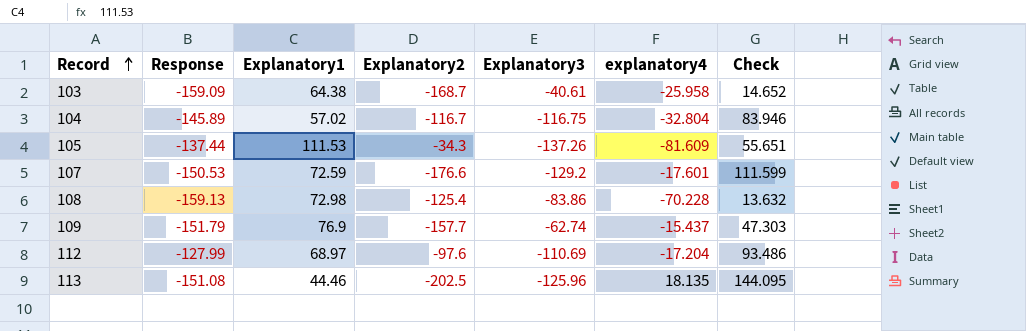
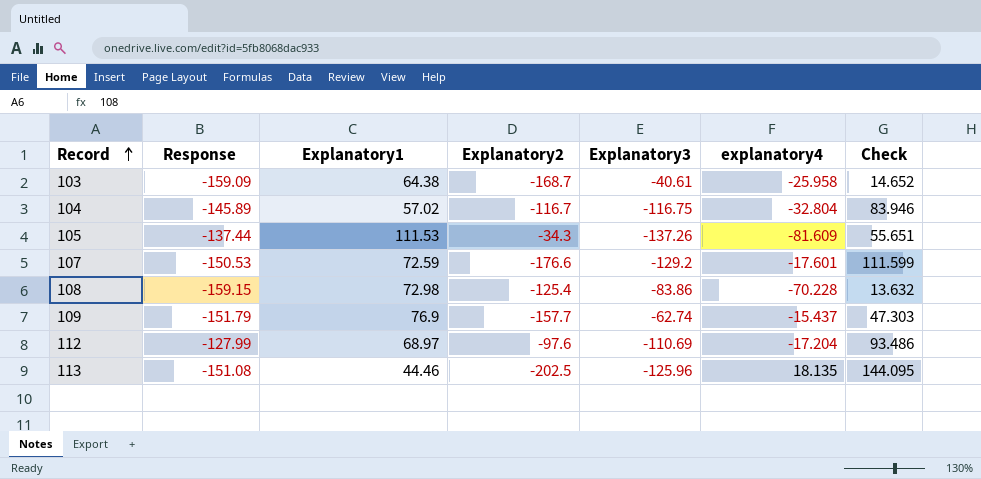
108 | Response: -159.13 -> -159.15

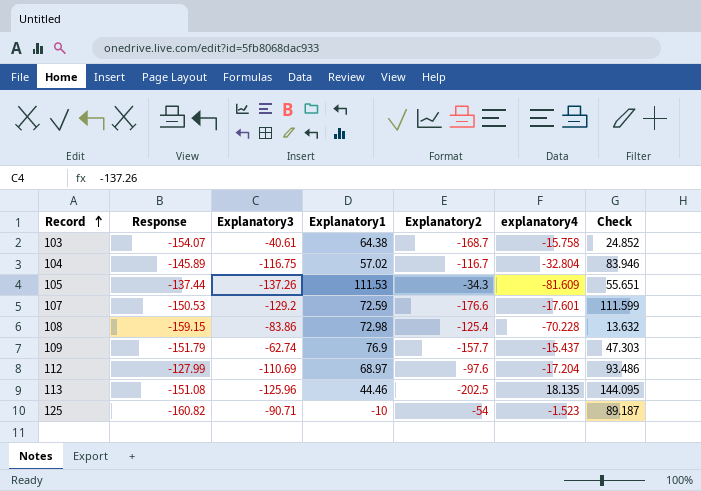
column Explanatory3 | position: 5 -> 3
103 | Response: -159.09 -> -154.07
103 | explanatory4: -25.958 -> -15.758
103 | Check: 14.652 -> 24.852
row 125: none -> -160.82 | -90.71 | -10 | -54 | -1.523 | 89.187

